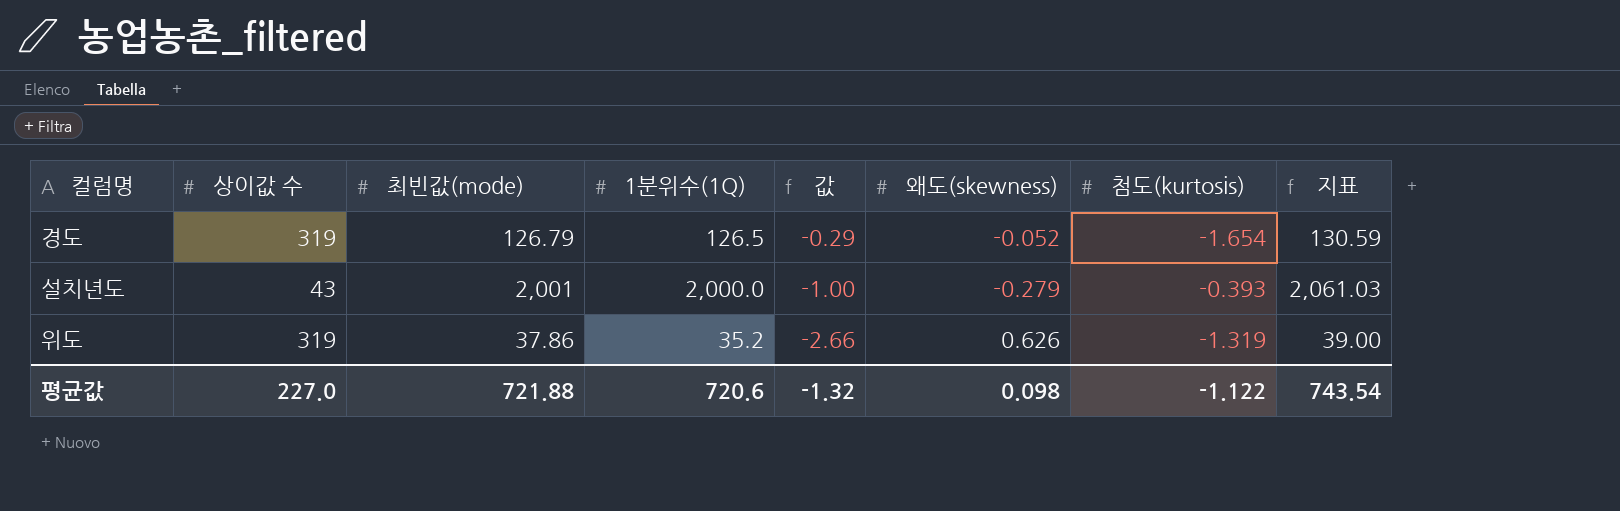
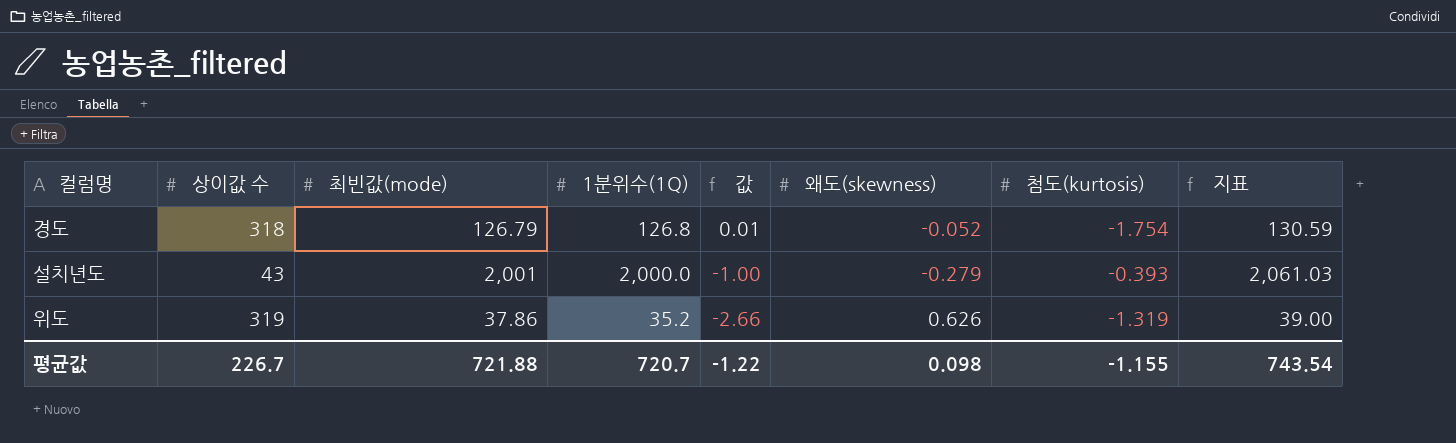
경도 | 상이값 수: 319 -> 318
경도 | 1분위수(1Q): 126.5 -> 126.8
경도 | 값: -0.29 -> 0.01
경도 | 첨도(kurtosis): -1.654 -> -1.754
평균값 | 상이값 수: 227.0 -> 226.7
평균값 | 1분위수(1Q): 720.6 -> 720.7
평균값 | 값: -1.32 -> -1.22
평균값 | 첨도(kurtosis): -1.122 -> -1.155

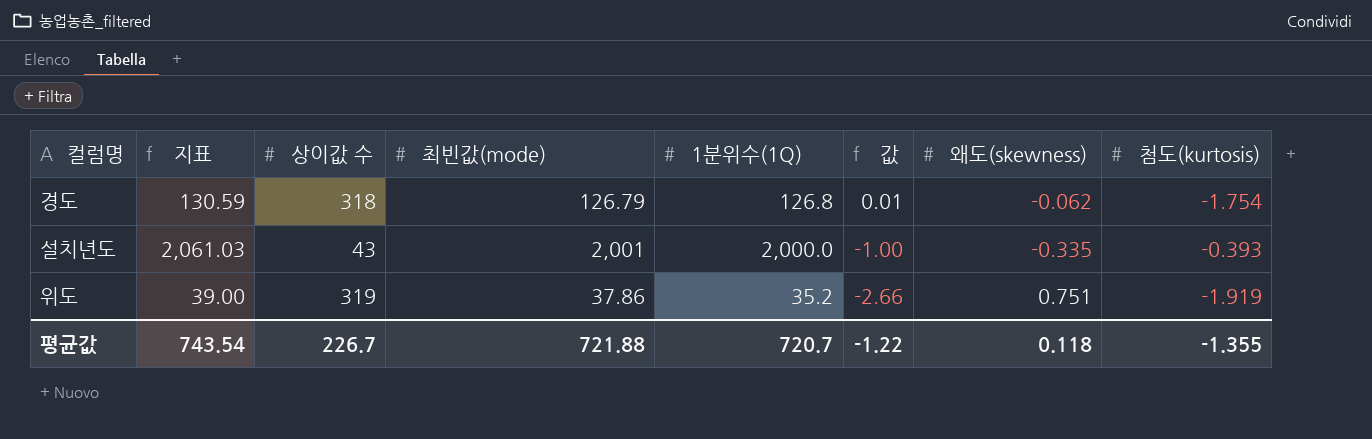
column 지표 | position: 8 -> 2
경도 | 왜도(skewness): -0.052 -> -0.062
설치년도 | 왜도(skewness): -0.279 -> -0.335
위도 | 왜도(skewness): 0.626 -> 0.751
위도 | 첨도(kurtosis): -1.319 -> -1.919
평균값 | 왜도(skewness): 0.098 -> 0.118
평균값 | 첨도(kurtosis): -1.155 -> -1.355

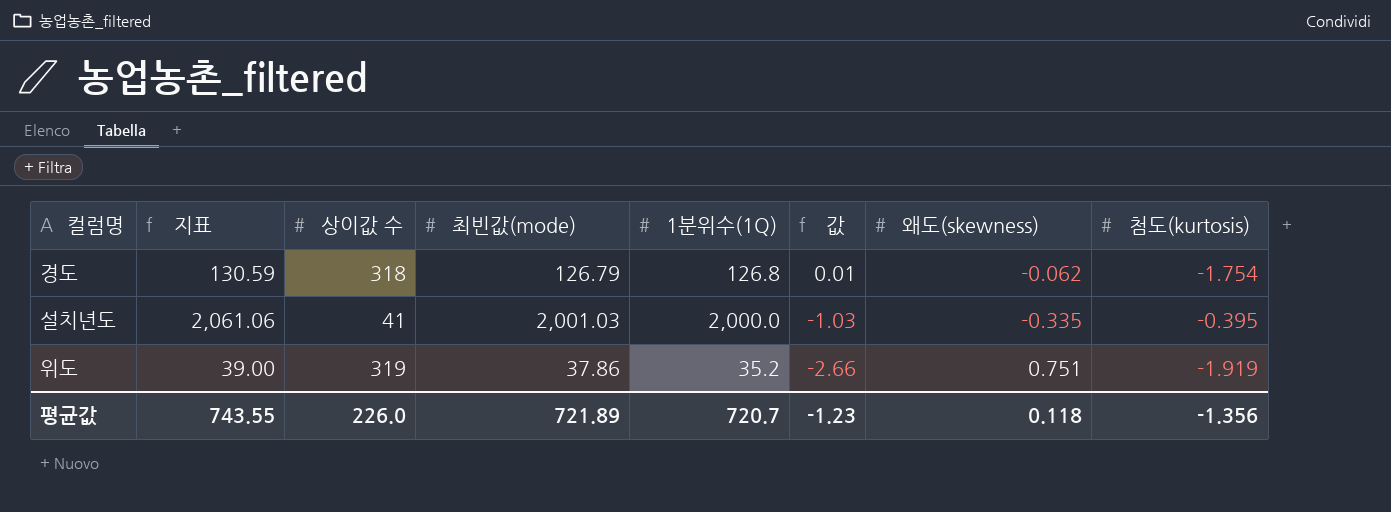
설치년도 | 지표: 2,061.03 -> 2,061.06
설치년도 | 상이값 수: 43 -> 41
설치년도 | 최빈값(mode): 2,001 -> 2,001.03
설치년도 | 값: -1.00 -> -1.03
설치년도 | 첨도(kurtosis): -0.393 -> -0.395
평균값 | 지표: 743.54 -> 743.55
평균값 | 상이값 수: 226.7 -> 226.0
평균값 | 최빈값(mode): 721.88 -> 721.89
평균값 | 값: -1.22 -> -1.23
평균값 | 첨도(kurtosis): -1.355 -> -1.356

